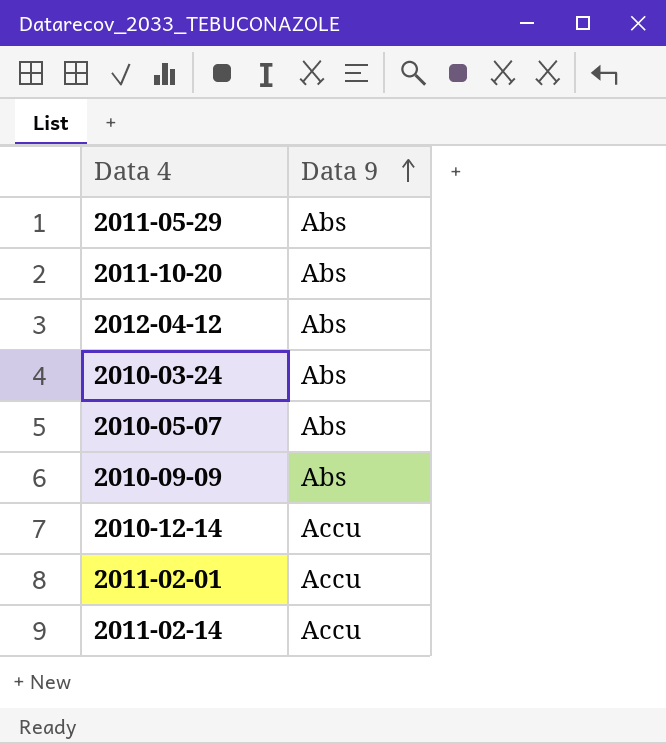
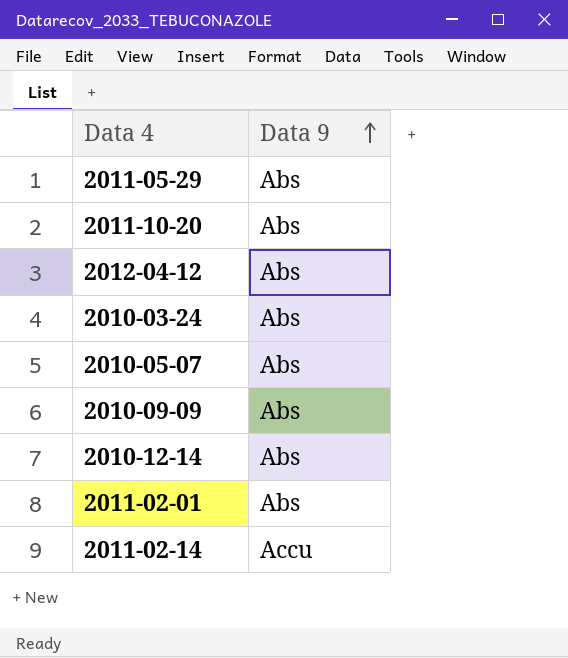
2010-12-14 | Data 9: Accu -> Abs
2011-02-01 | Data 9: Accu -> Abs

